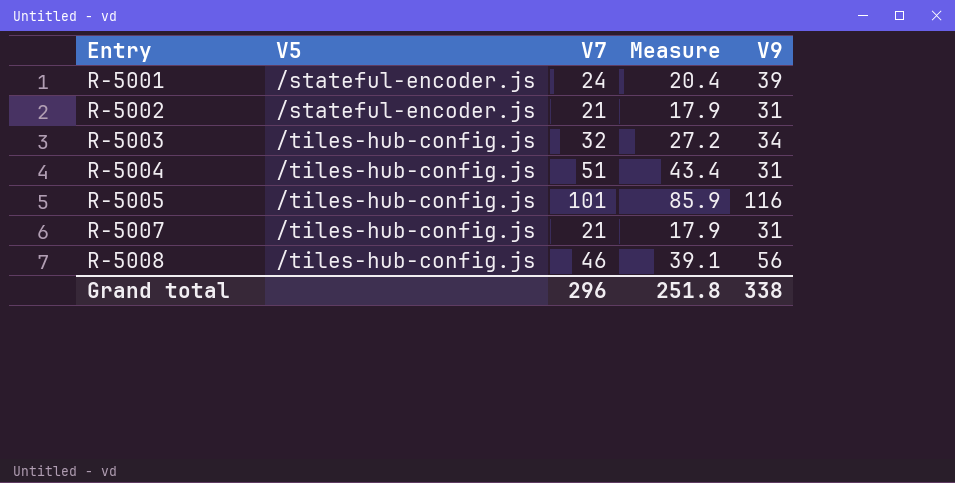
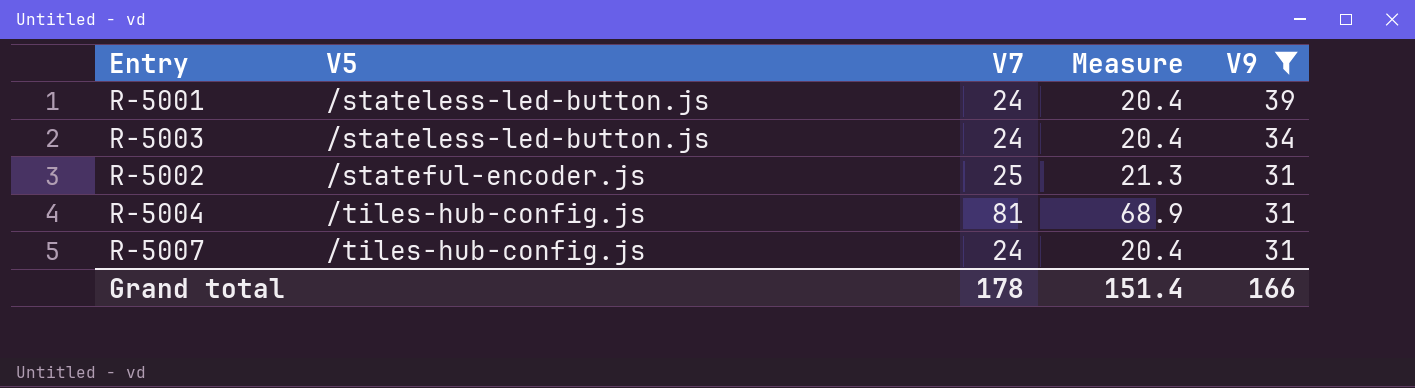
filter: none -> V9 <= 39
row order: Entry ascending -> V9 descending
R-5001 | V5: /stateful-encoder.js -> /stateless-led-button.js
R-5003 | V5: /tiles-hub-config.js -> /stateless-led-button.js
R-5003 | V7: 32 -> 24
R-5003 | Measure: 27.2 -> 20.4
R-5002 | V7: 21 -> 25
R-5002 | Measure: 17.9 -> 21.3
R-5004 | V7: 51 -> 81
R-5004 | Measure: 43.4 -> 68.9
R-5007 | V7: 21 -> 24
R-5007 | Measure: 17.9 -> 20.4
Grand total | V7: 296 -> 178
Grand total | Measure: 251.8 -> 151.4
Grand total | V9: 338 -> 166

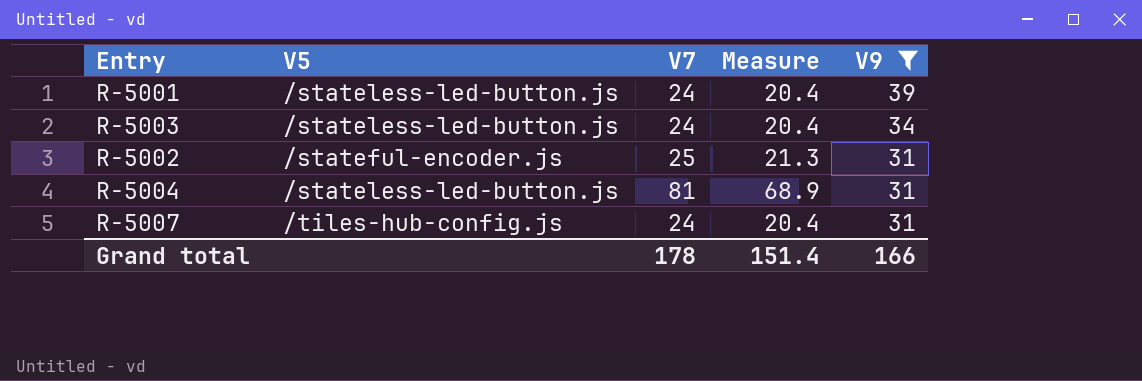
R-5004 | V5: /tiles-hub-config.js -> /stateless-led-button.js

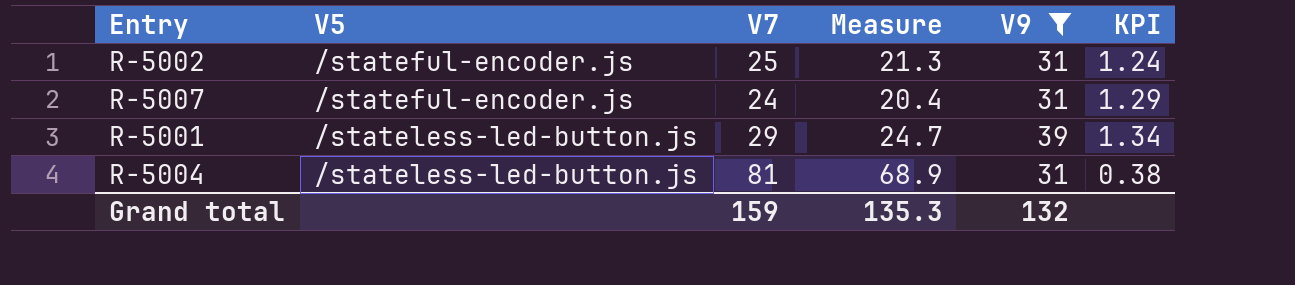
row order: V9 descending -> V5 ascending
column KPI | formula: none -> [V9] / [V7]
row R-5003: /stateless-led-button.js | 24 | 20.4 | 34 -> none
R-5007 | V5: /tiles-hub-config.js -> /stateful-encoder.js
R-5001 | V7: 24 -> 29
R-5001 | Measure: 20.4 -> 24.7
Grand total | V7: 178 -> 159
Grand total | Measure: 151.4 -> 135.3
Grand total | V9: 166 -> 132

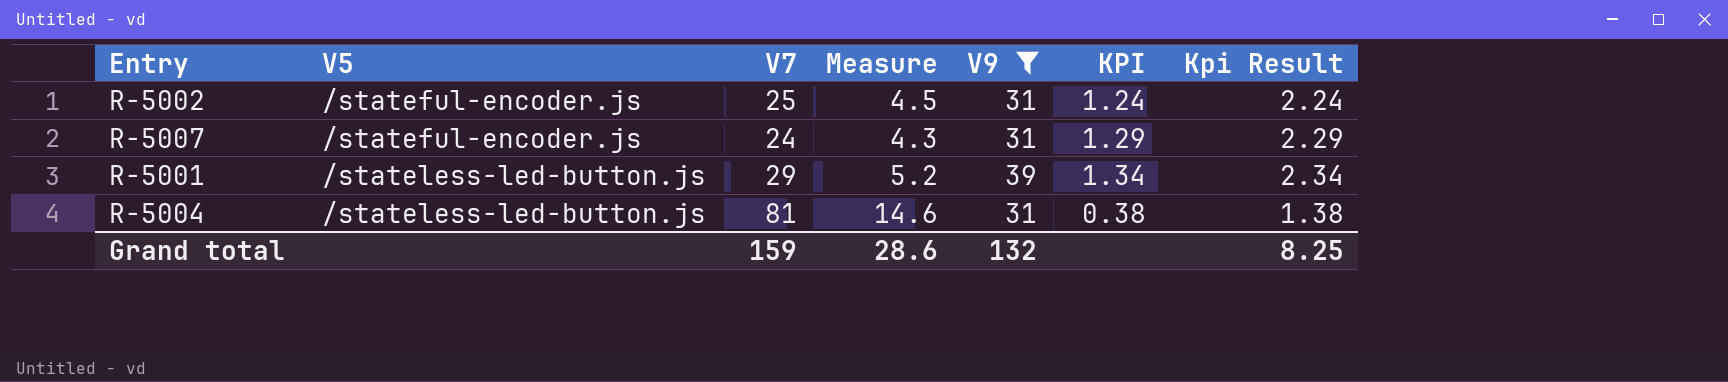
column Measure | formula: [V7] * 0.85 -> [V7] * 0.18
column Kpi Result | formula: none -> [KPI] + 1
Grand total | Measure: 135.3 -> 28.6

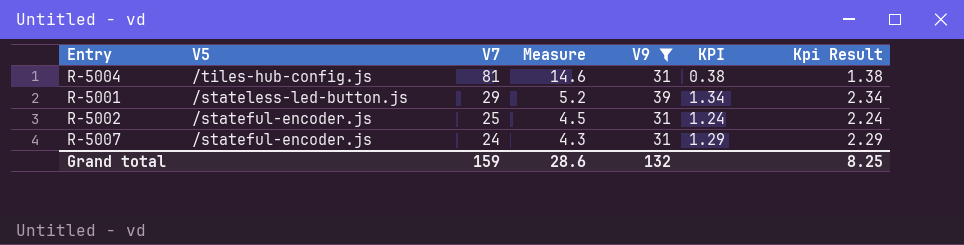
row order: V5 ascending -> V5 descending
R-5004 | V5: /stateless-led-button.js -> /tiles-hub-config.js

